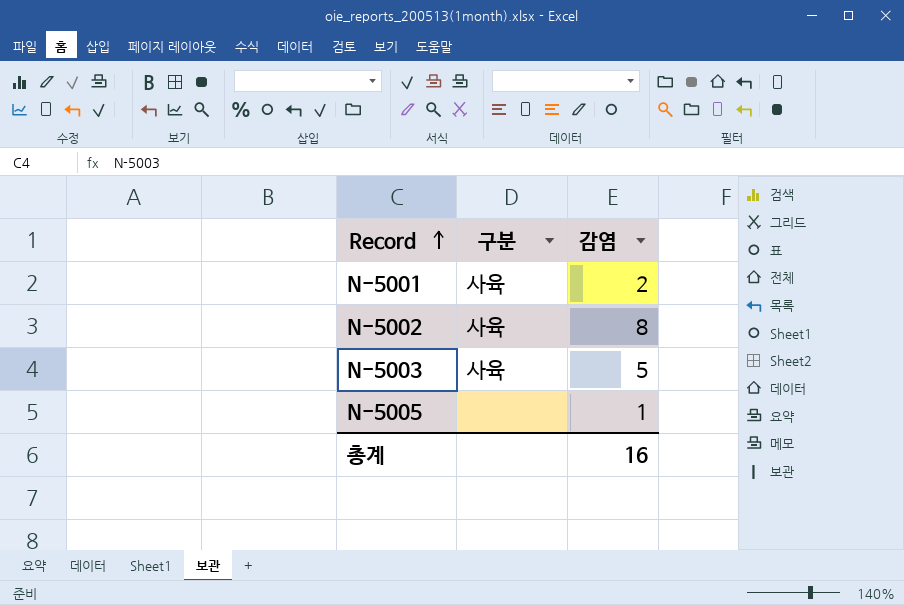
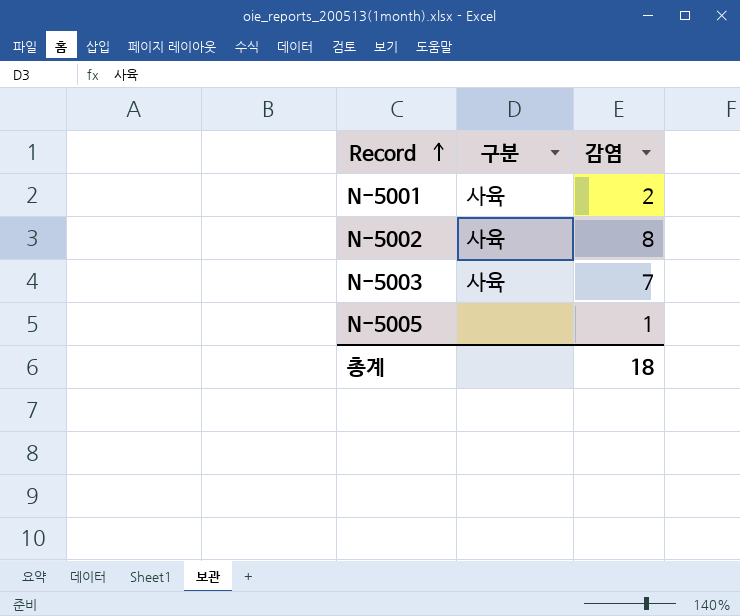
N-5003 | 감염: 5 -> 7
총계 | 감염: 16 -> 18

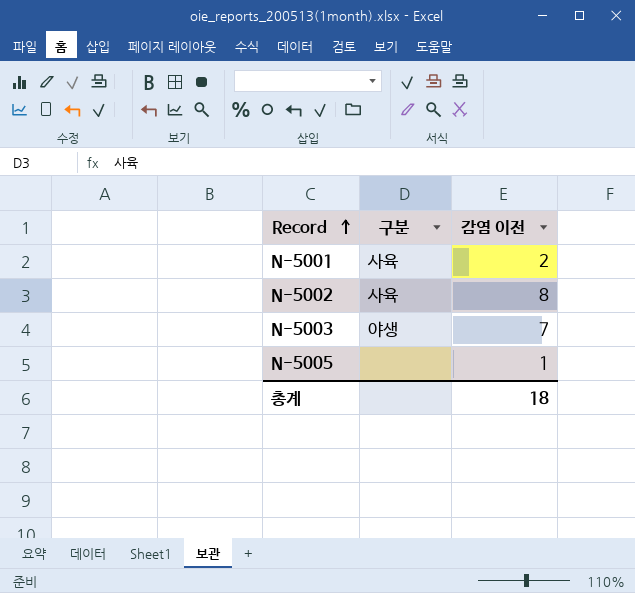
column name: 감염 -> 감염 이전
N-5003 | 구분: 사육 -> 야생

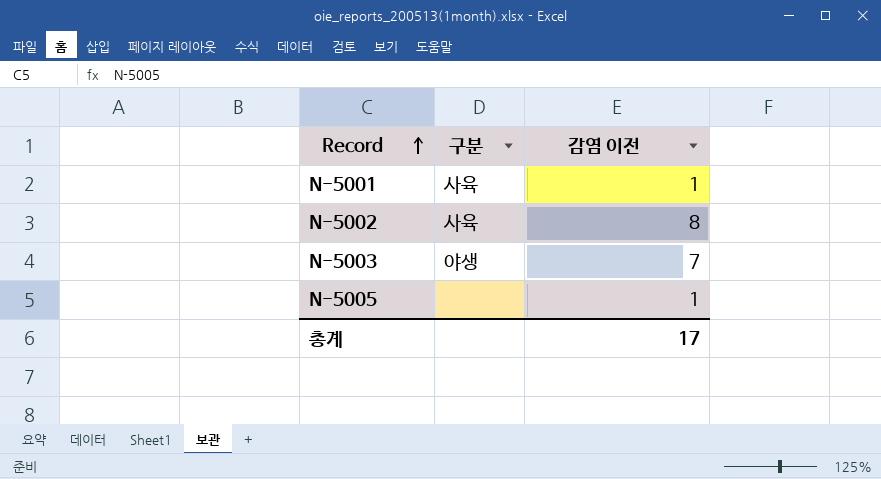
N-5001 | 감염 이전: 2 -> 1
총계 | 감염 이전: 18 -> 17

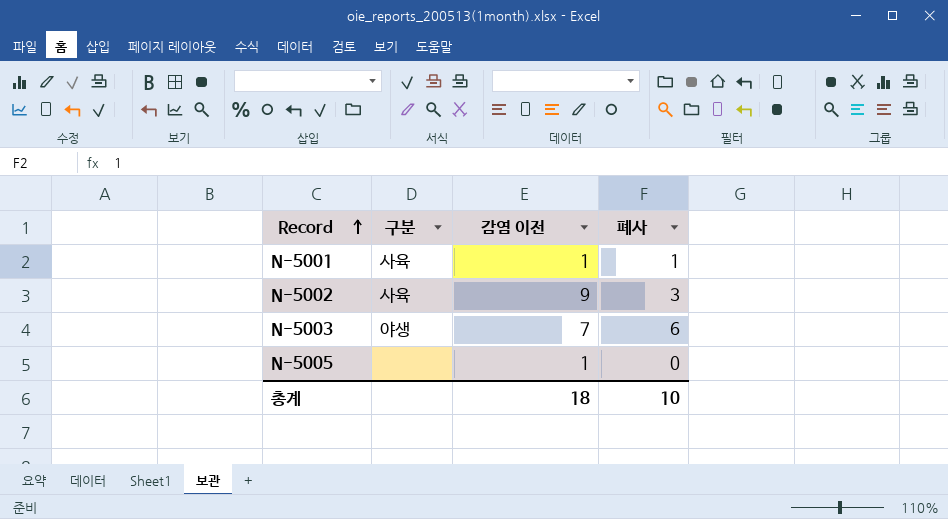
column 폐사 | position: none -> 4
N-5002 | 감염 이전: 8 -> 9
총계 | 감염 이전: 17 -> 18

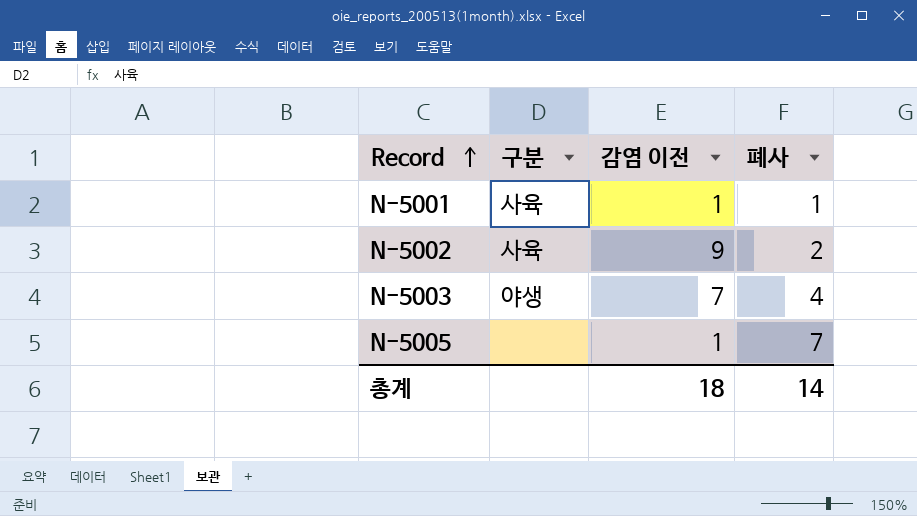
N-5002 | 폐사: 3 -> 2
N-5003 | 폐사: 6 -> 4
N-5005 | 폐사: 0 -> 7
총계 | 폐사: 10 -> 14

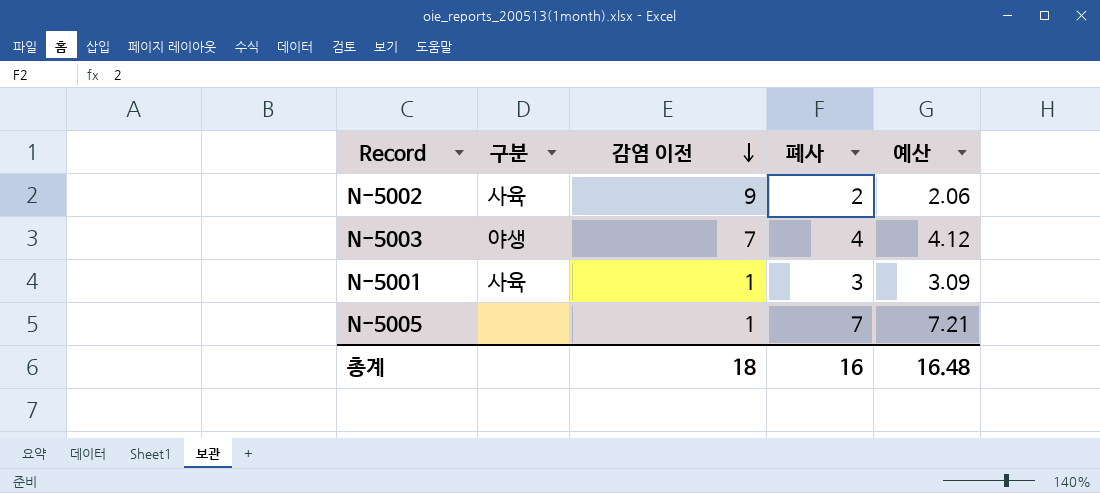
row order: Record ascending -> 감염 이전 descending
column 예산 | formula: none -> [폐사] * 1.03
N-5001 | 폐사: 1 -> 3
총계 | 폐사: 14 -> 16

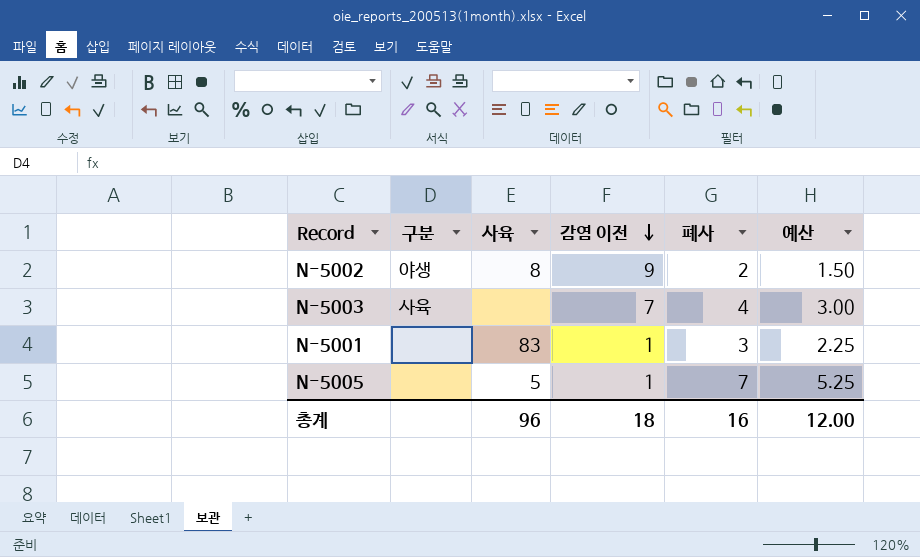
column 사육 | position: none -> 3
column 예산 | formula: [폐사] * 1.03 -> [폐사] * 0.75
N-5002 | 구분: 사육 -> 야생
N-5003 | 구분: 야생 -> 사육
N-5001 | 구분: 사육 -> none
총계 | 예산: 16.48 -> 12.00

